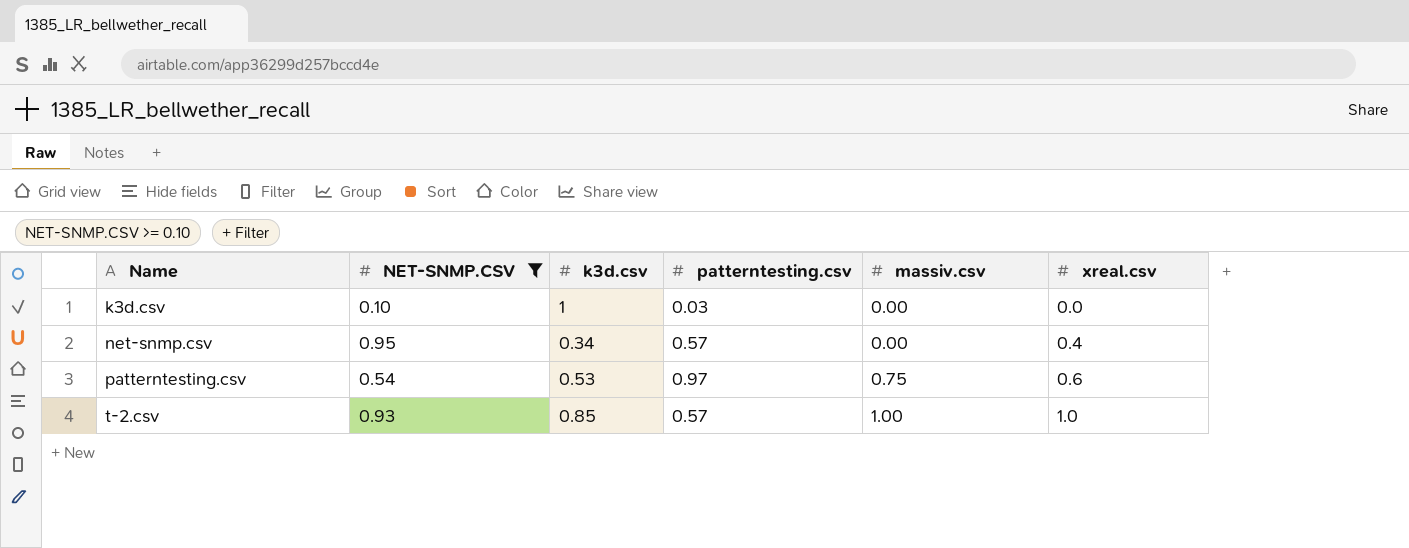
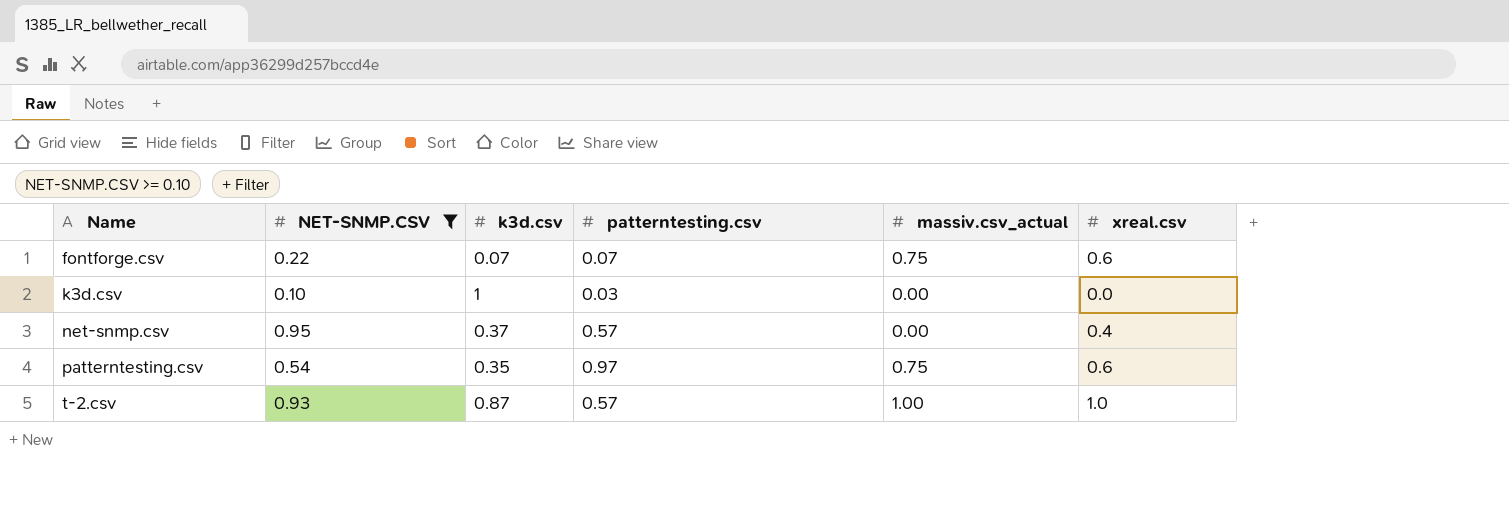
column name: massiv.csv -> massiv.csv_actual
row fontforge.csv: none -> 0.22 | 0.07 | 0.07 | 0.75 | 0.6
net-snmp.csv | k3d.csv: 0.34 -> 0.37
patterntesting.csv | k3d.csv: 0.53 -> 0.35
t-2.csv | k3d.csv: 0.85 -> 0.87

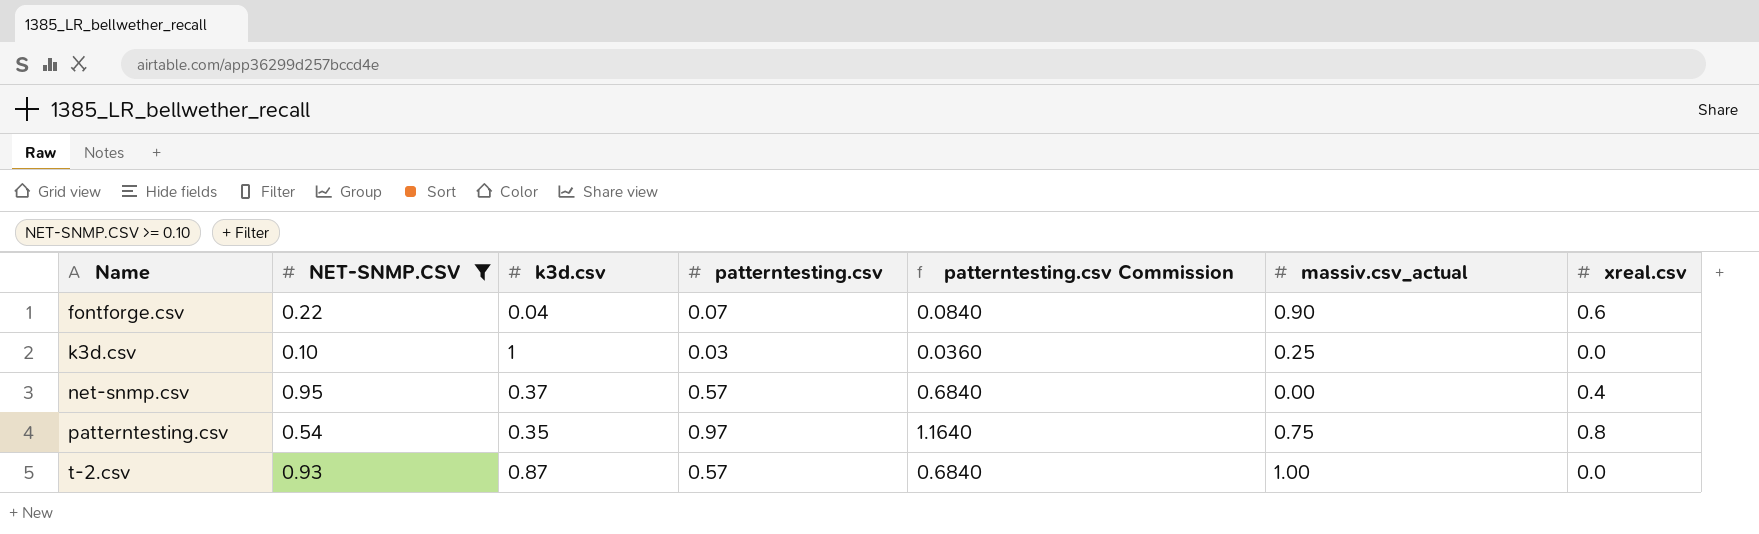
column patterntesting.csv Commission | formula: none -> [patterntesting.csv] * 1.2
fontforge.csv | k3d.csv: 0.07 -> 0.04
fontforge.csv | massiv.csv_actual: 0.75 -> 0.90
k3d.csv | massiv.csv_actual: 0.00 -> 0.25
patterntesting.csv | xreal.csv: 0.6 -> 0.8
t-2.csv | xreal.csv: 1.0 -> 0.0

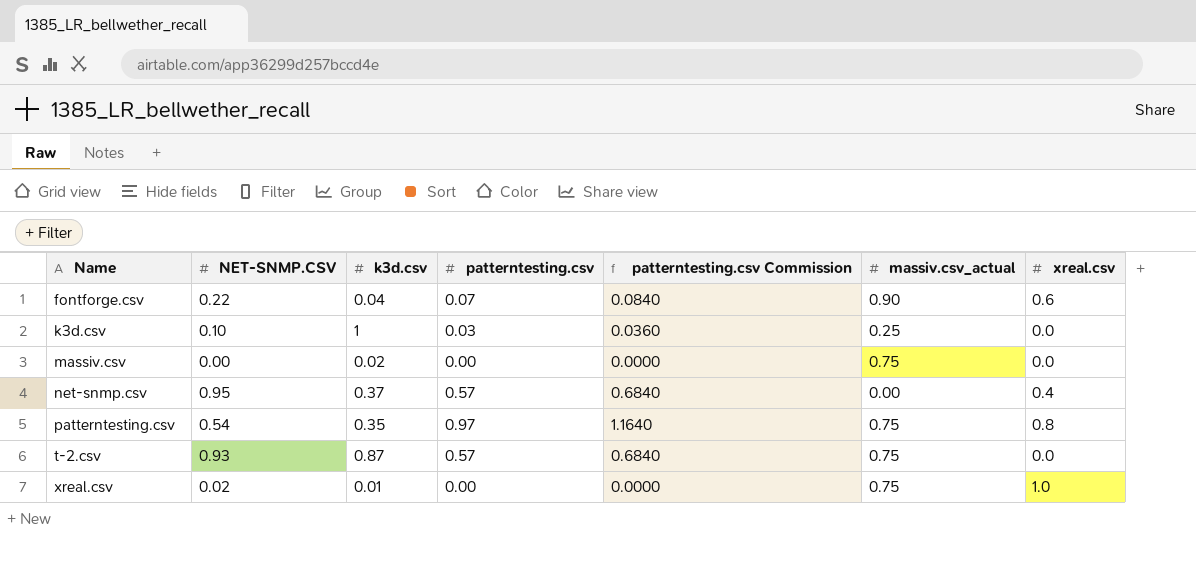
filter: NET-SNMP.CSV >= 0.10 -> none
t-2.csv | massiv.csv_actual: 1.00 -> 0.75

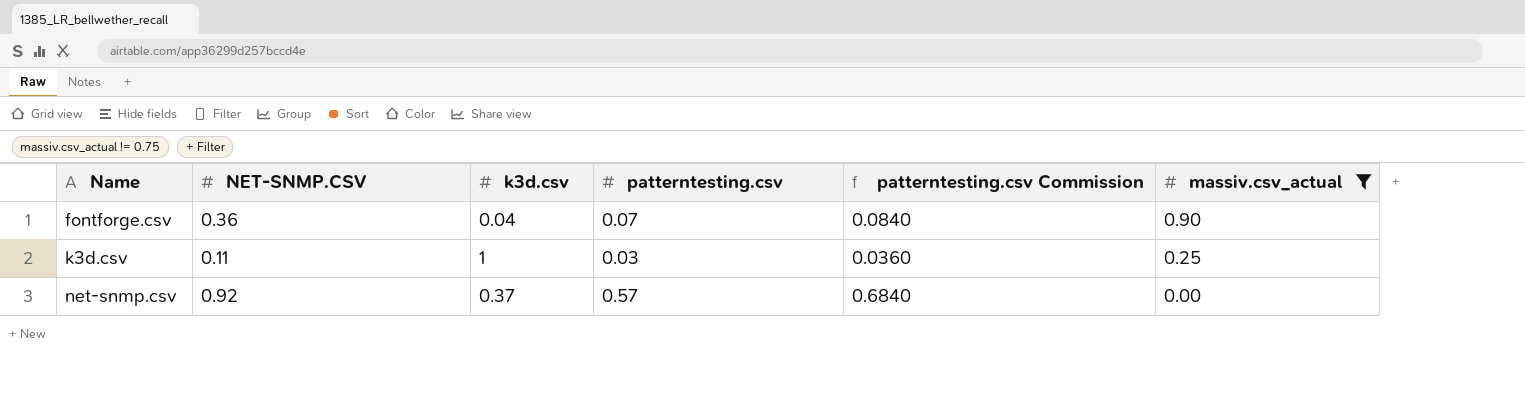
filter: none -> massiv.csv_actual != 0.75
column xreal.csv | position: 7 -> none
fontforge.csv | NET-SNMP.CSV: 0.22 -> 0.36
k3d.csv | NET-SNMP.CSV: 0.10 -> 0.11
net-snmp.csv | NET-SNMP.CSV: 0.95 -> 0.92

